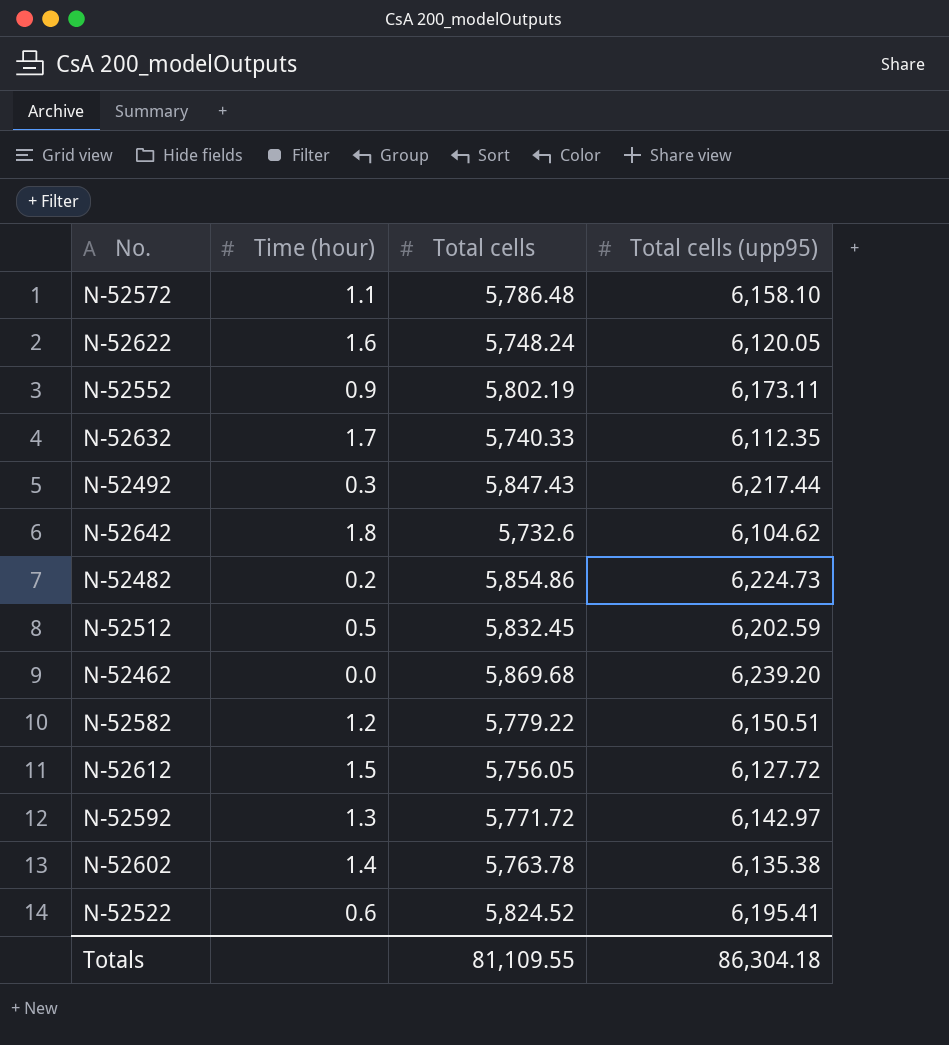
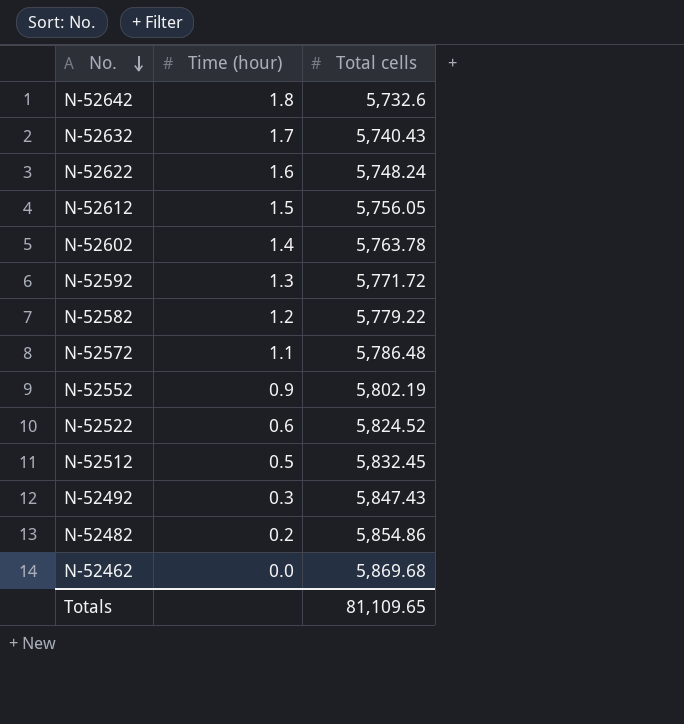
row order: none -> No. descending
column Total cells (upp95) | position: 4 -> none
N-52632 | Total cells: 5,740.33 -> 5,740.43
Totals | Total cells: 81,109.55 -> 81,109.65

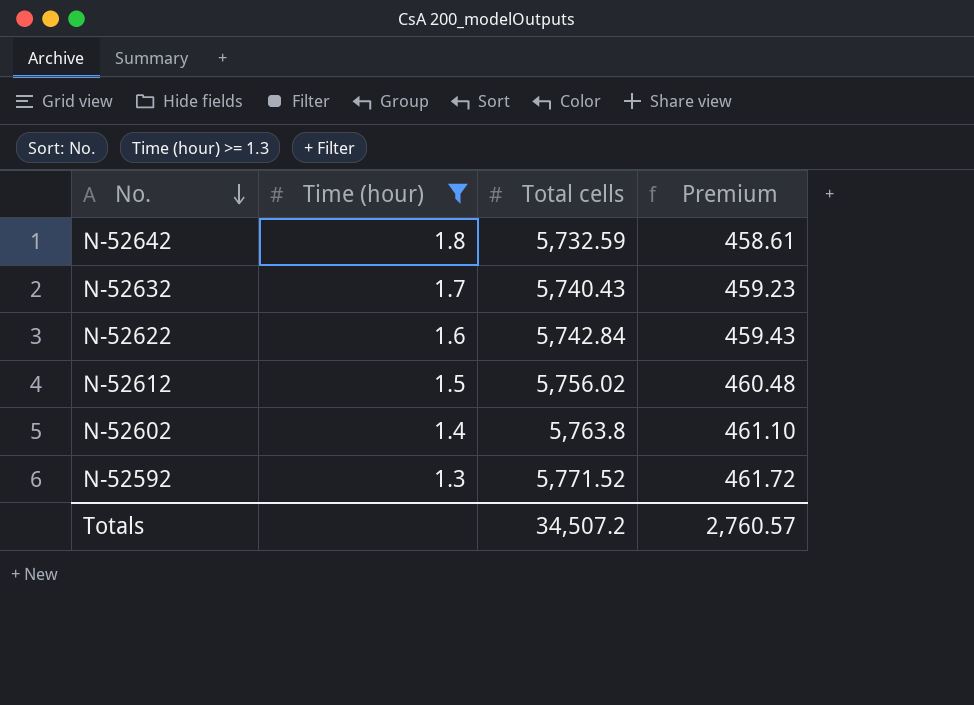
filter: none -> Time (hour) >= 1.3
column Premium | formula: none -> [Total cells] * 0.08
N-52642 | Total cells: 5,732.6 -> 5,732.59
N-52622 | Total cells: 5,748.24 -> 5,742.84
N-52612 | Total cells: 5,756.05 -> 5,756.02
N-52602 | Total cells: 5,763.78 -> 5,763.8
N-52592 | Total cells: 5,771.72 -> 5,771.52
Totals | Total cells: 81,109.65 -> 34,507.2

